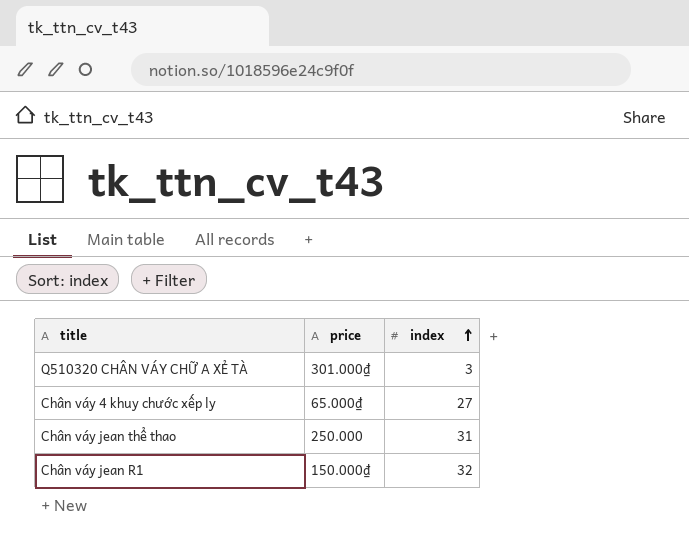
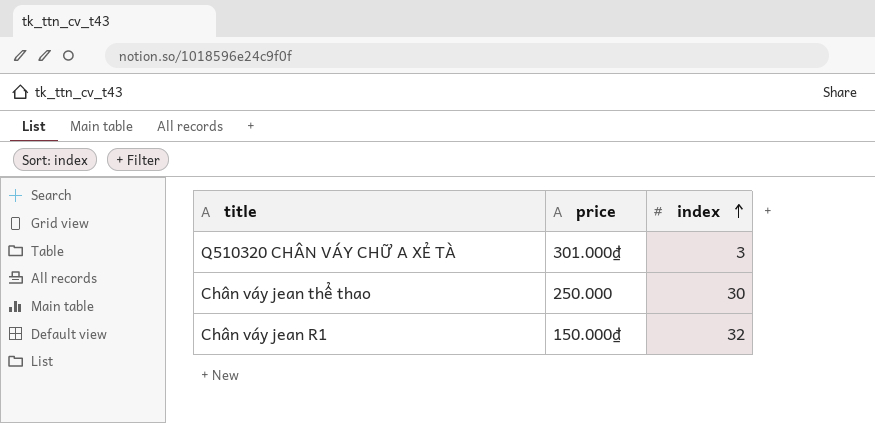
row Chân váy 4 khuy chước xếp ly: 65.000₫ | 27 -> none
Chân váy jean thể thao | index: 31 -> 30

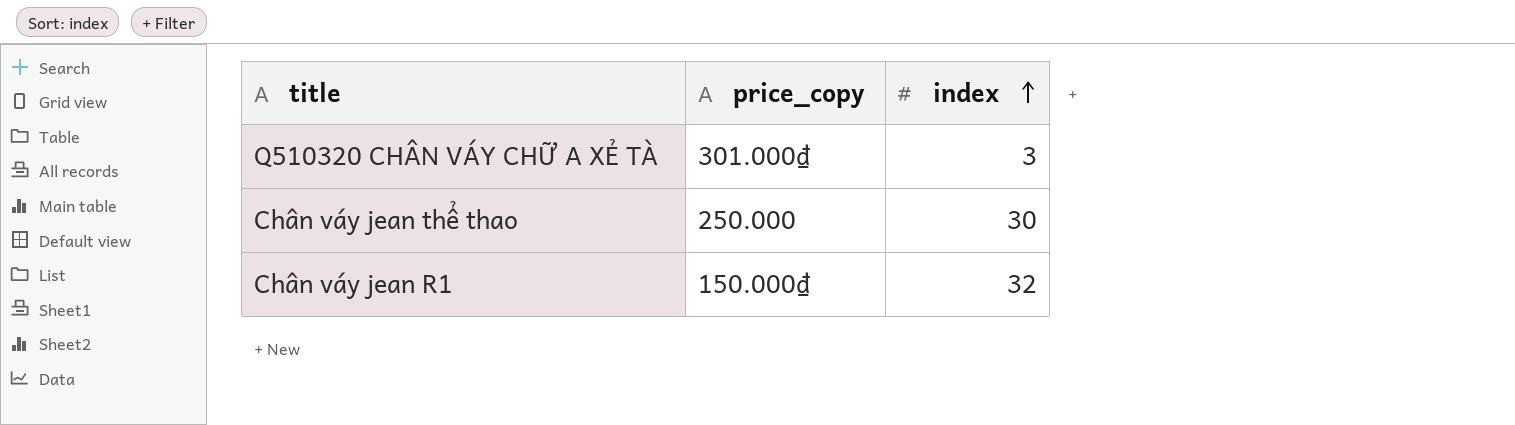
column name: price -> price_copy

